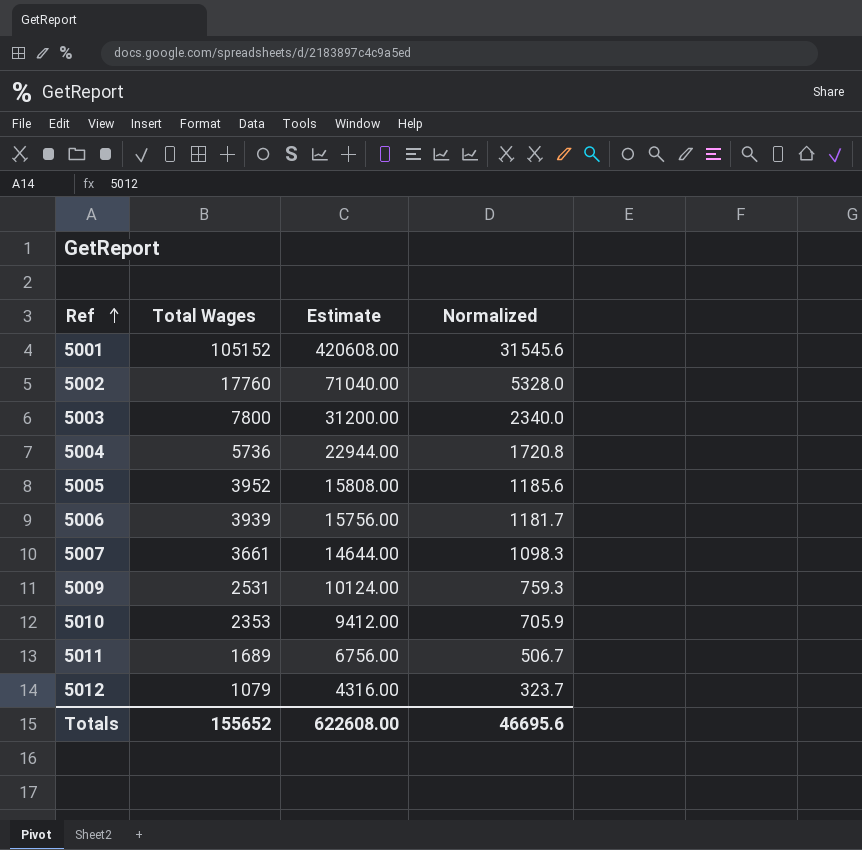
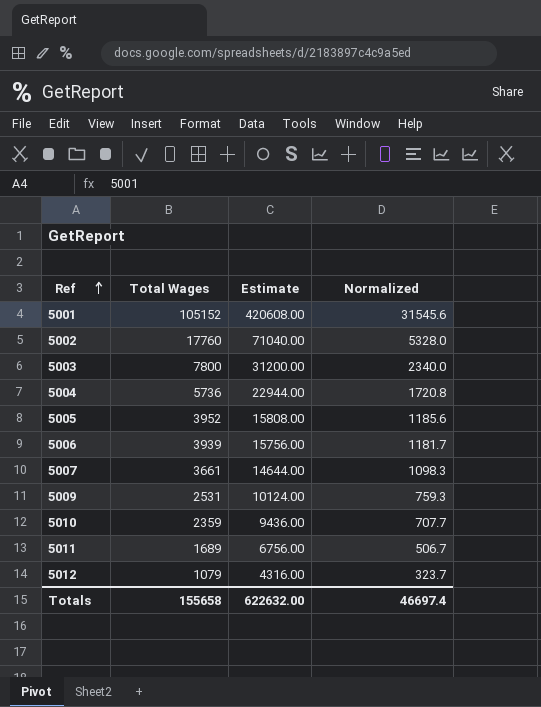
5010 | Total Wages: 2353 -> 2359
5010 | Estimate: 9412.00 -> 9436.00
5010 | Normalized: 705.9 -> 707.7
Totals | Total Wages: 155652 -> 155658
Totals | Estimate: 622608.00 -> 622632.00
Totals | Normalized: 46695.6 -> 46697.4

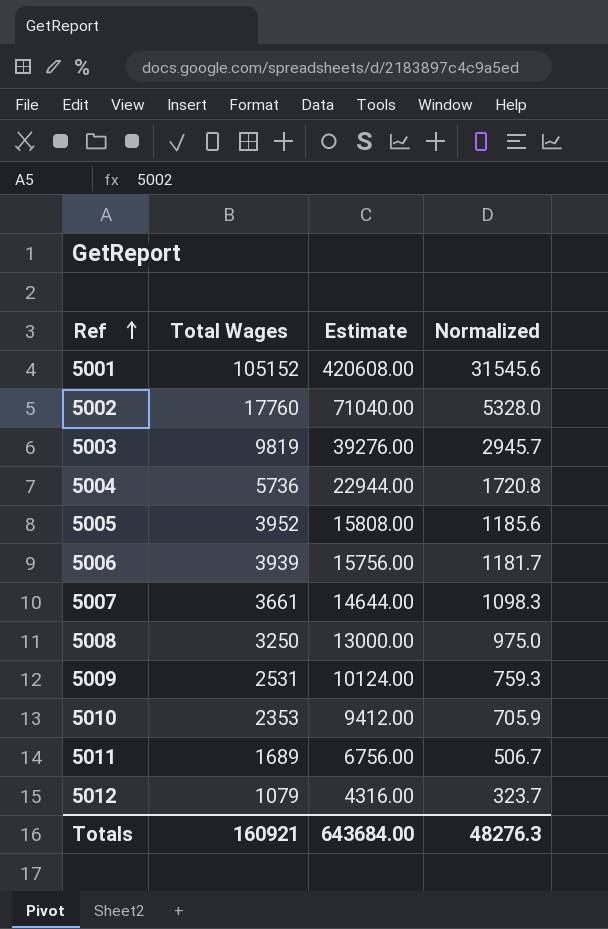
5003 | Total Wages: 7800 -> 9819
5003 | Estimate: 31200.00 -> 39276.00
5003 | Normalized: 2340.0 -> 2945.7
row 5008: none -> 3250 | 13000.00 | 975.0
5010 | Total Wages: 2359 -> 2353
5010 | Estimate: 9436.00 -> 9412.00
5010 | Normalized: 707.7 -> 705.9
Totals | Total Wages: 155658 -> 160921
Totals | Estimate: 622632.00 -> 643684.00
Totals | Normalized: 46697.4 -> 48276.3

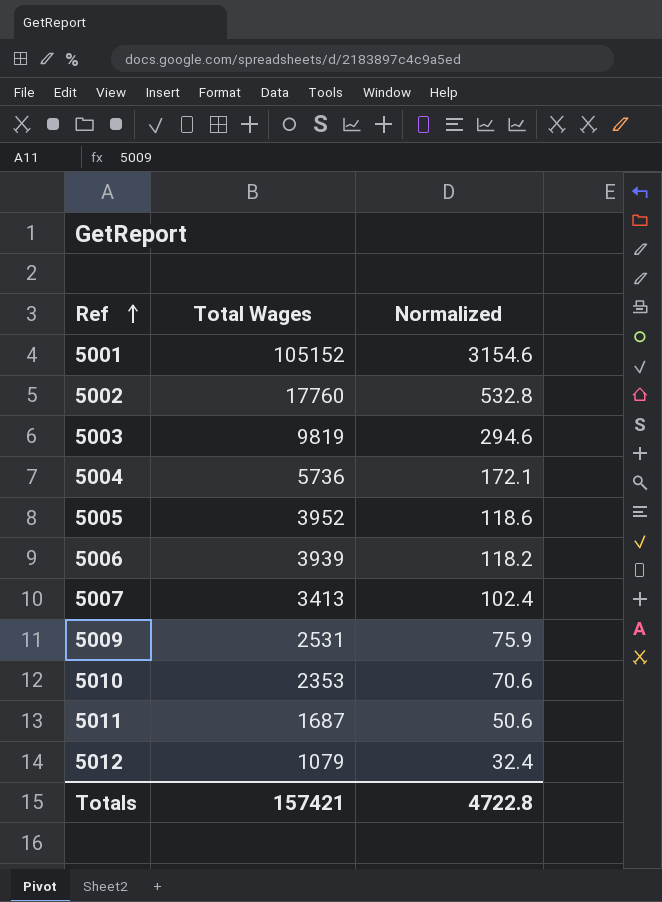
column Estimate | formula: [Total Wages] * 4 -> none
column Normalized | formula: [Total Wages] * 0.3 -> [Total Wages] * 0.03
row 5008: 3250 | 13000.00 | 975.0 -> none
5007 | Total Wages: 3661 -> 3413
5011 | Total Wages: 1689 -> 1687
Totals | Total Wages: 160921 -> 157421
Totals | Normalized: 48276.3 -> 4722.8

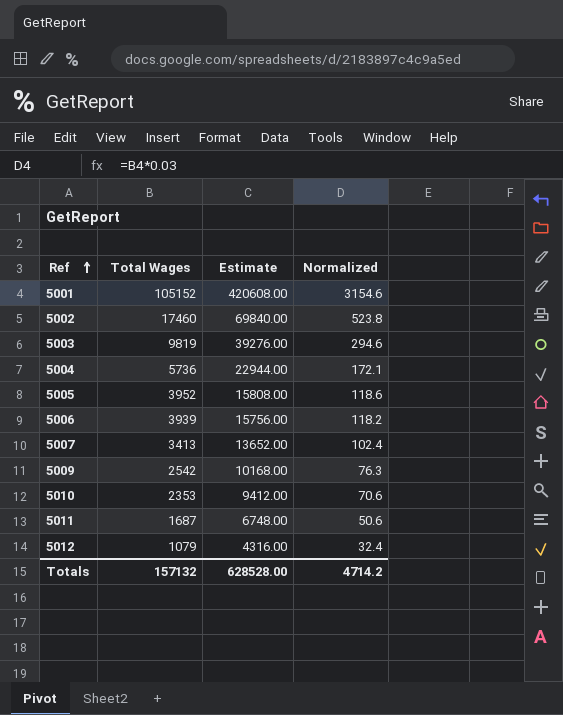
column Estimate | formula: none -> [Total Wages] * 4
5002 | Total Wages: 17760 -> 17460
5002 | Normalized: 532.8 -> 523.8
5009 | Total Wages: 2531 -> 2542
5009 | Normalized: 75.9 -> 76.3
Totals | Total Wages: 157421 -> 157132
Totals | Normalized: 4722.8 -> 4714.2

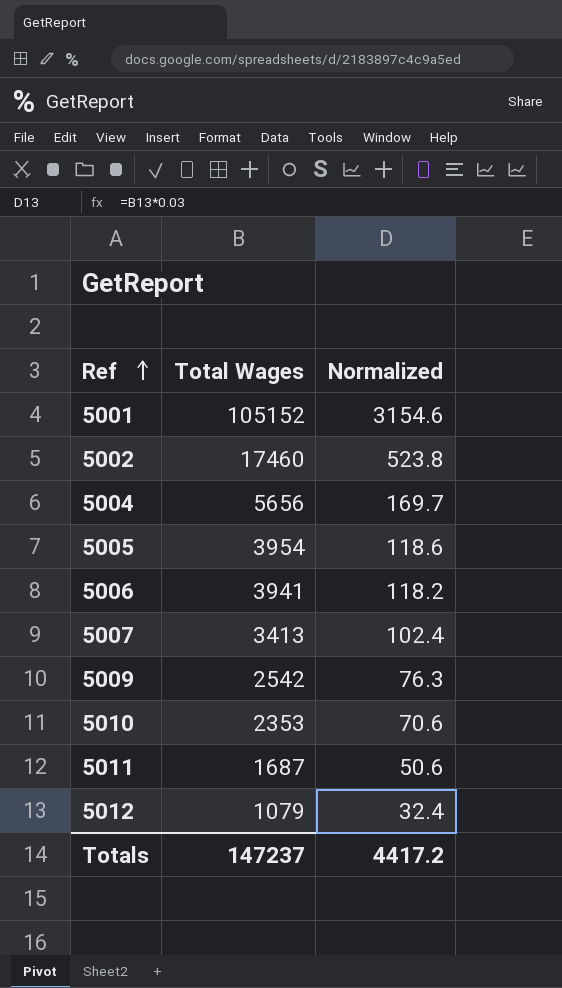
column Estimate | formula: [Total Wages] * 4 -> none
row 5003: 9819 | 39276.00 | 294.6 -> none
5004 | Total Wages: 5736 -> 5656
5004 | Normalized: 172.1 -> 169.7
5005 | Total Wages: 3952 -> 3954
5006 | Total Wages: 3939 -> 3941
Totals | Total Wages: 157132 -> 147237
Totals | Normalized: 4714.2 -> 4417.2

